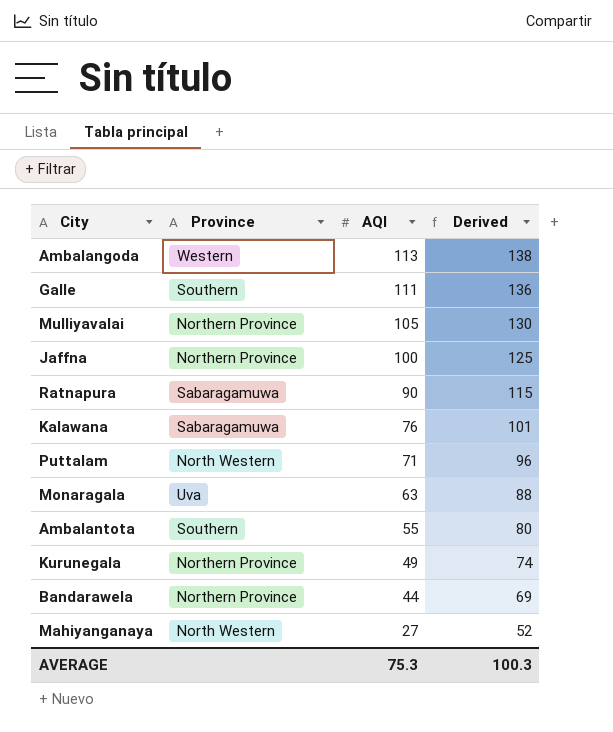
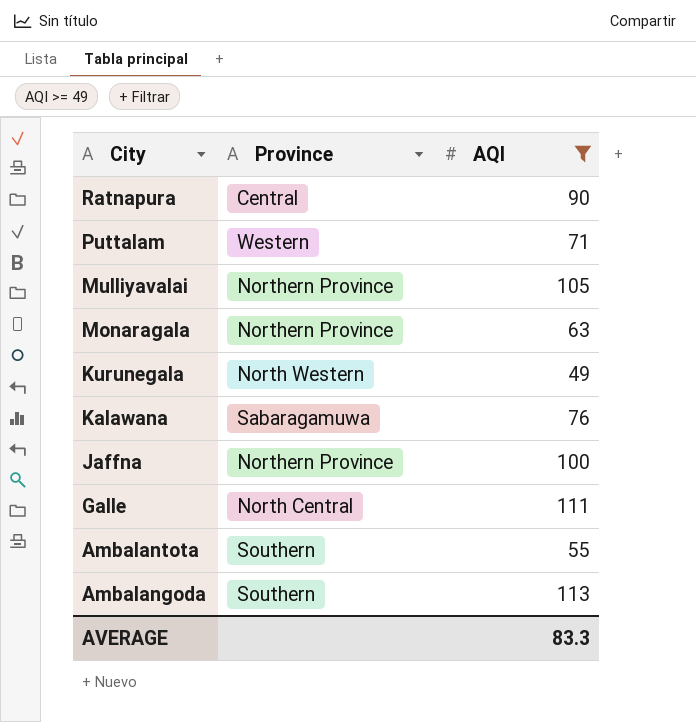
filter: none -> AQI >= 49
row order: AQI descending -> City descending
column Derived | formula: [AQI] + 25 -> none
Ratnapura | Province: Sabaragamuwa -> Central
Puttalam | Province: North Western -> Western
Monaragala | Province: Uva -> Northern Province
Kurunegala | Province: Northern Province -> North Western
Galle | Province: Southern -> North Central
Ambalangoda | Province: Western -> Southern
AVERAGE | AQI: 75.3 -> 83.3

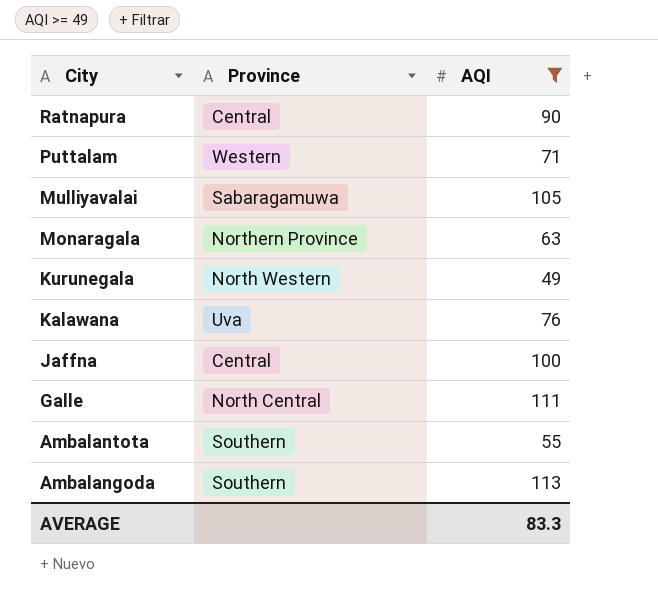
Mulliyavalai | Province: Northern Province -> Sabaragamuwa
Kalawana | Province: Sabaragamuwa -> Uva
Jaffna | Province: Northern Province -> Central

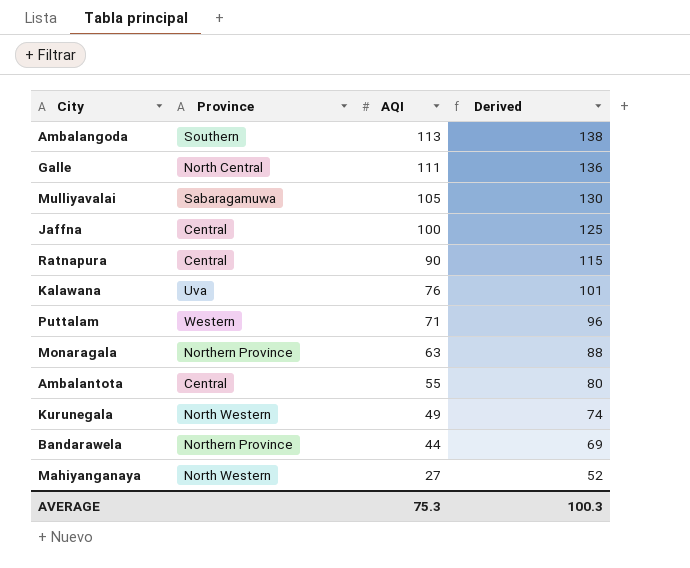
filter: AQI >= 49 -> none
row order: City descending -> AQI descending
column Derived | formula: none -> [AQI] + 25
Ambalantota | Province: Southern -> Central
AVERAGE | AQI: 83.3 -> 75.3

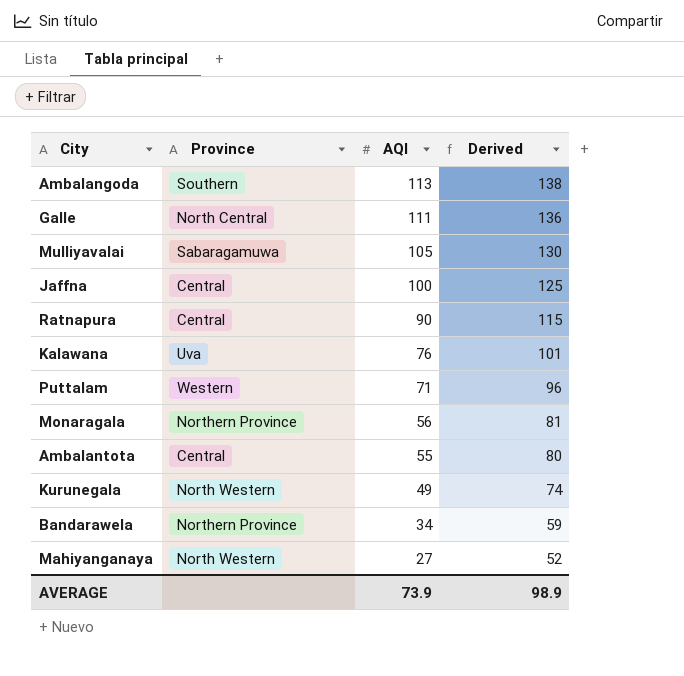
Monaragala | AQI: 63 -> 56
Monaragala | Derived: 88 -> 81
Bandarawela | AQI: 44 -> 34
Bandarawela | Derived: 69 -> 59
AVERAGE | AQI: 75.3 -> 73.9
AVERAGE | Derived: 100.3 -> 98.9

